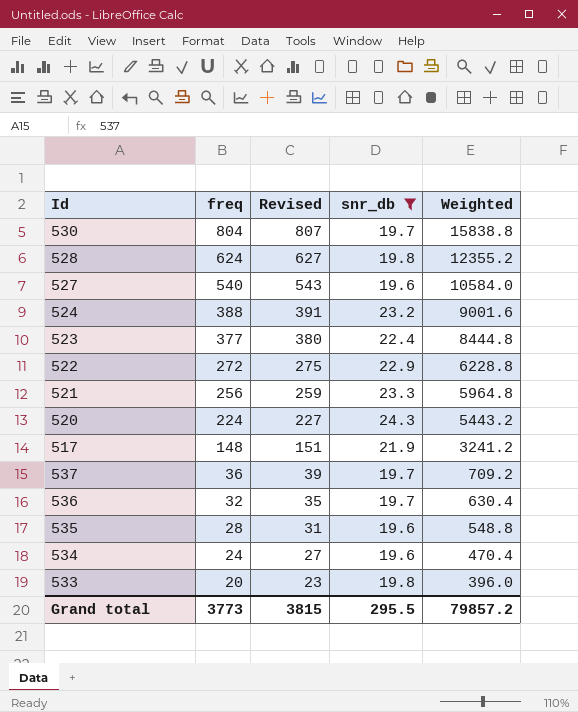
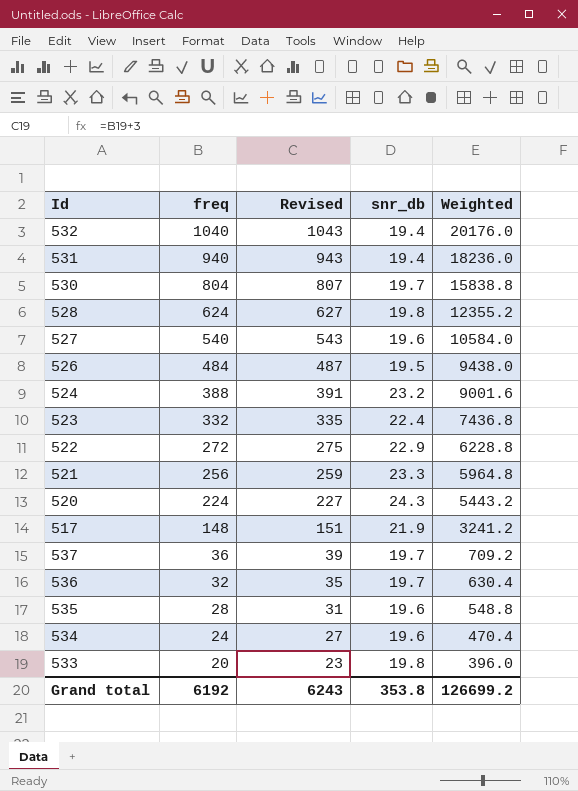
filter: snr_db >= 19.6 -> none
523 | freq: 377 -> 332
523 | Revised: 380 -> 335
523 | Weighted: 8444.8 -> 7436.8
Grand total | freq: 3773 -> 6192
Grand total | Revised: 3815 -> 6243
Grand total | snr_db: 295.5 -> 353.8
Grand total | Weighted: 79857.2 -> 126699.2

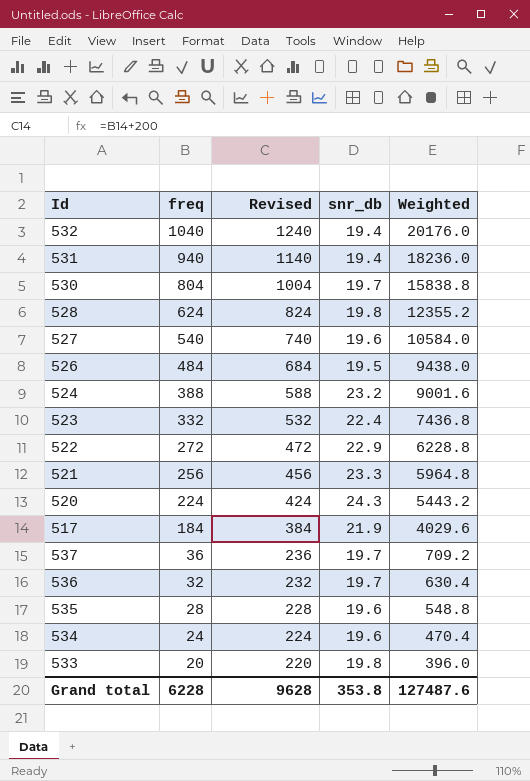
column Revised | formula: [freq] + 3 -> [freq] + 200
517 | freq: 148 -> 184
517 | Weighted: 3241.2 -> 4029.6
Grand total | freq: 6192 -> 6228
Grand total | Revised: 6243 -> 9628
Grand total | Weighted: 126699.2 -> 127487.6

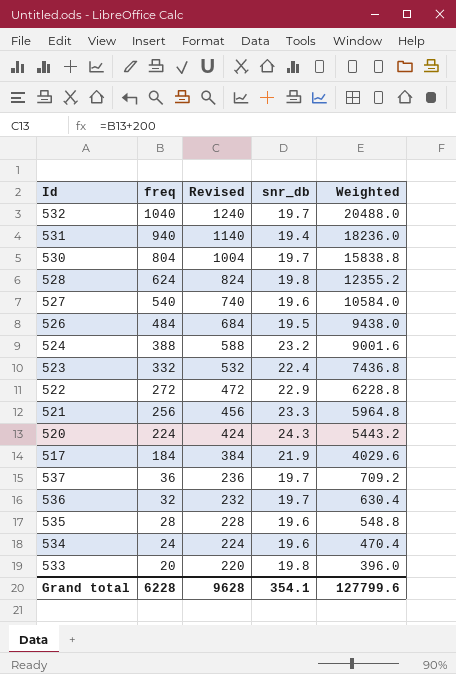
532 | snr_db: 19.4 -> 19.7
532 | Weighted: 20176.0 -> 20488.0
Grand total | snr_db: 353.8 -> 354.1
Grand total | Weighted: 127487.6 -> 127799.6

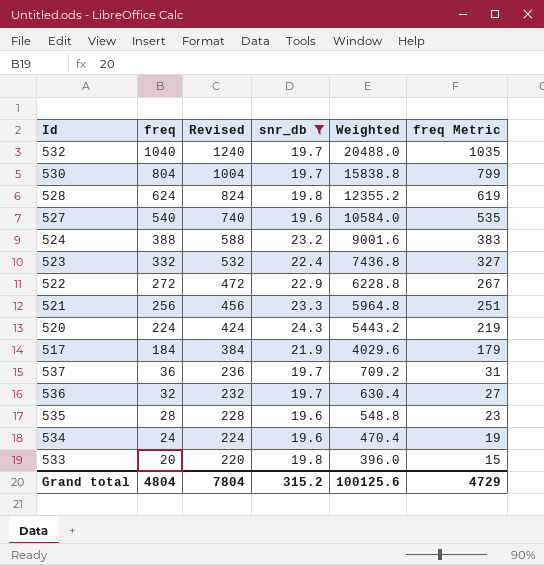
filter: none -> snr_db >= 19.6
column freq Metric | formula: none -> [freq] - 5
Grand total | freq: 6228 -> 4804
Grand total | Revised: 9628 -> 7804
Grand total | snr_db: 354.1 -> 315.2
Grand total | Weighted: 127799.6 -> 100125.6

